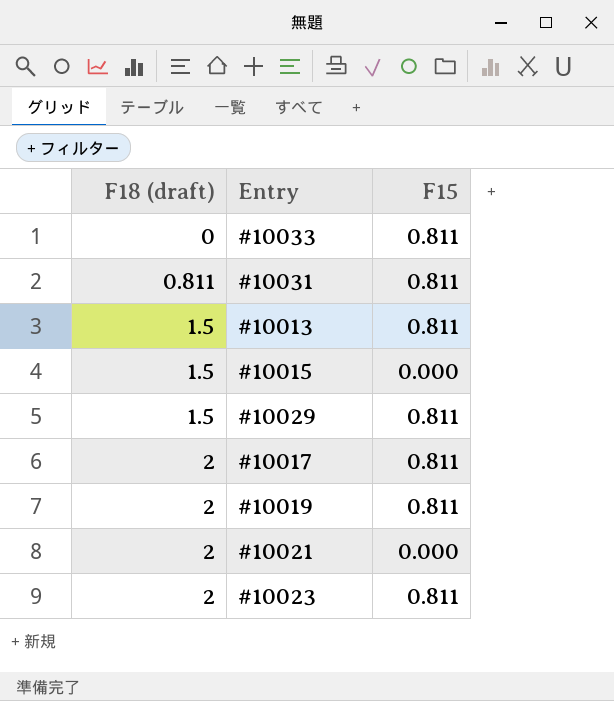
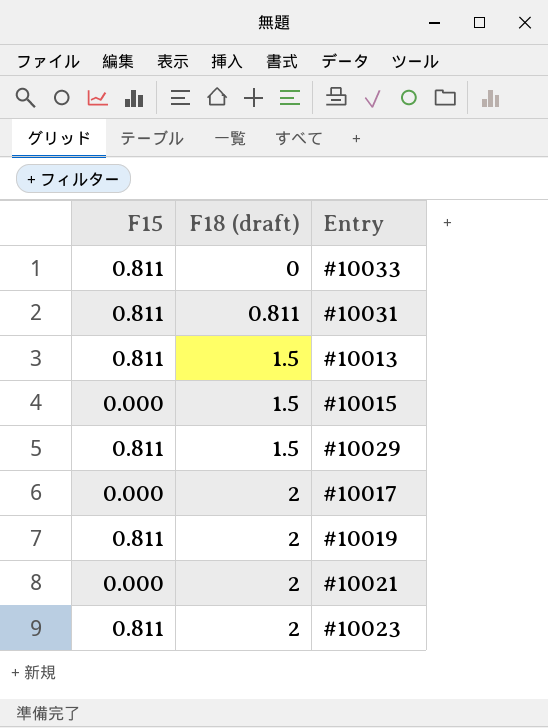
column F15 | position: 3 -> 1
#10017 | F15: 0.811 -> 0.000

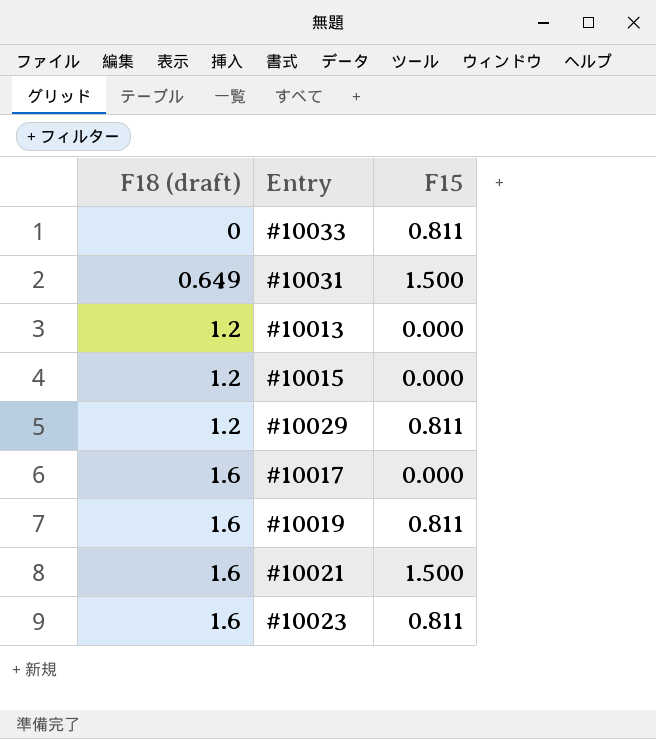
column F15 | position: 1 -> 3
#10031 | F18 (draft): 0.811 -> 0.649
#10031 | F15: 0.811 -> 1.500
#10013 | F18 (draft): 1.5 -> 1.2
#10013 | F15: 0.811 -> 0.000
#10015 | F18 (draft): 1.5 -> 1.2
#10029 | F18 (draft): 1.5 -> 1.2
#10017 | F18 (draft): 2 -> 1.6
#10019 | F18 (draft): 2 -> 1.6
#10021 | F18 (draft): 2 -> 1.6
#10021 | F15: 0.000 -> 1.500
#10023 | F18 (draft): 2 -> 1.6

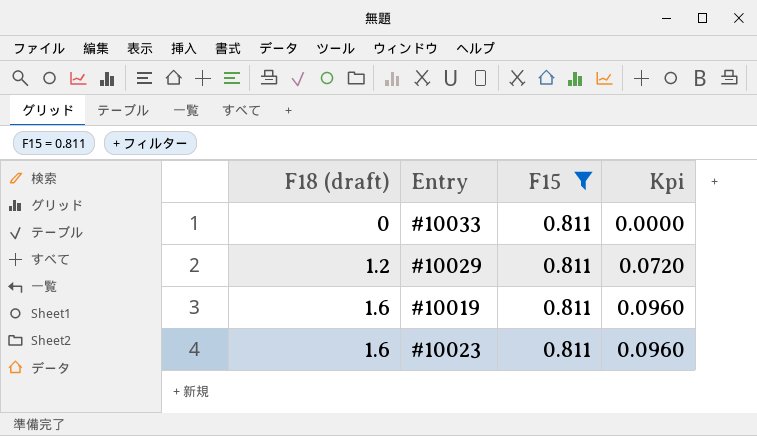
filter: none -> F15 = 0.811
column Kpi | formula: none -> [F18 (draft)] * 0.06

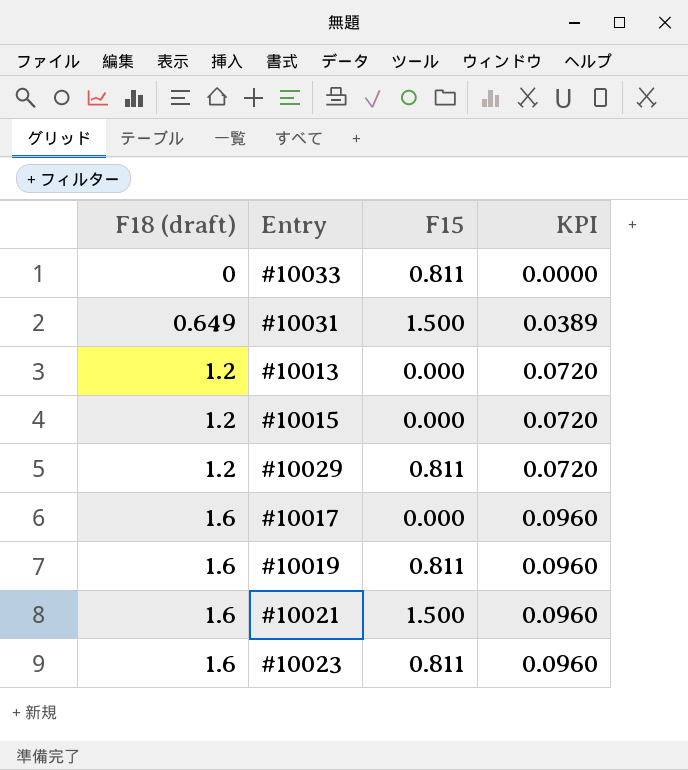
filter: F15 = 0.811 -> none
column name: Kpi -> KPI

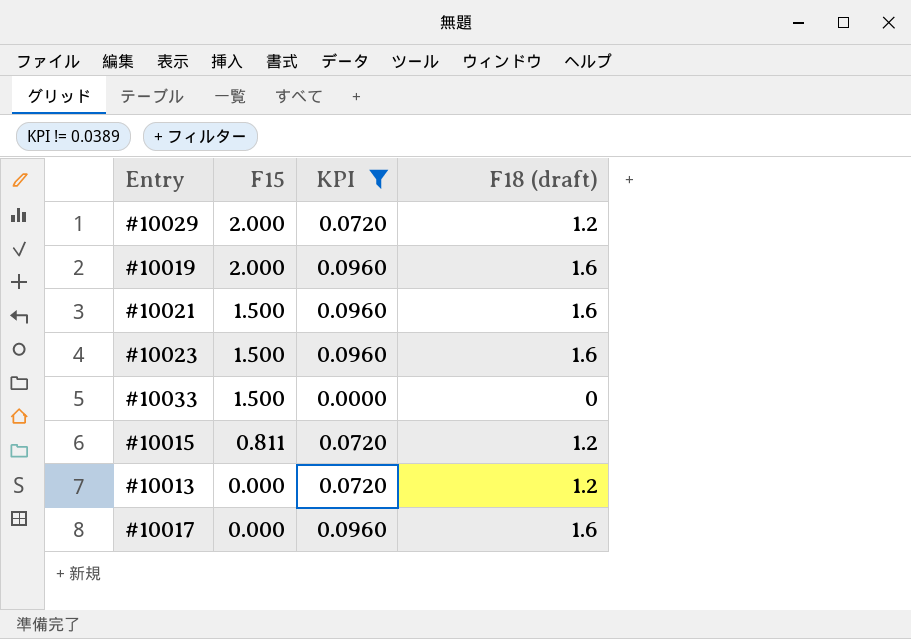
filter: none -> KPI != 0.0389
row order: F18 (draft) ascending -> F15 descending
column F18 (draft) | position: 1 -> 4
#10029 | F15: 0.811 -> 2.000
#10019 | F15: 0.811 -> 2.000
#10023 | F15: 0.811 -> 1.500
#10033 | F15: 0.811 -> 1.500
#10015 | F15: 0.000 -> 0.811

